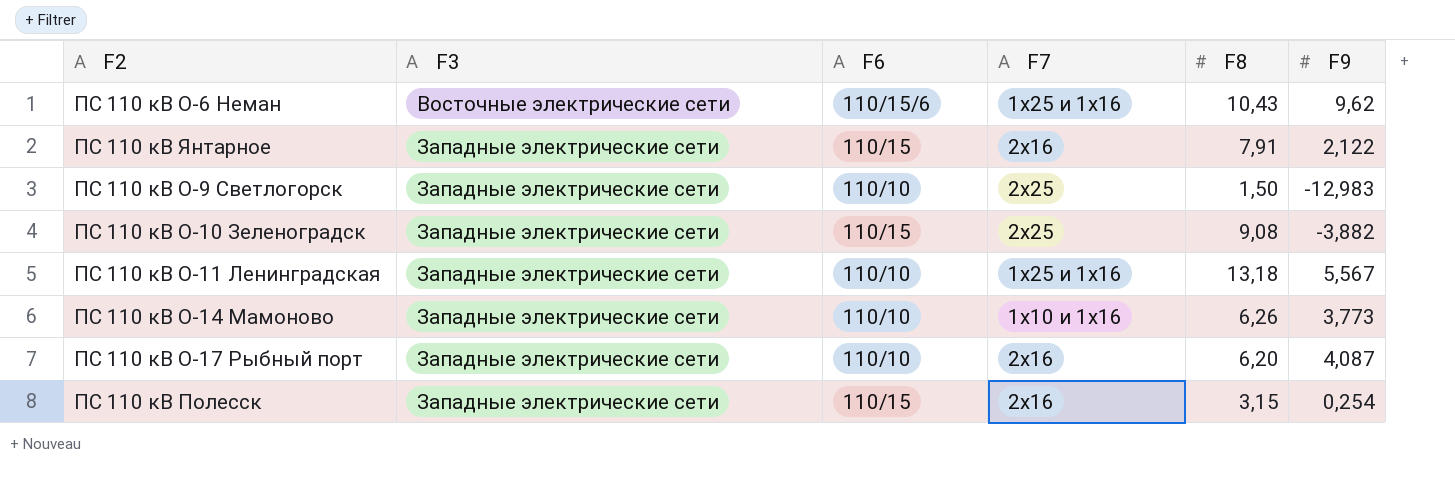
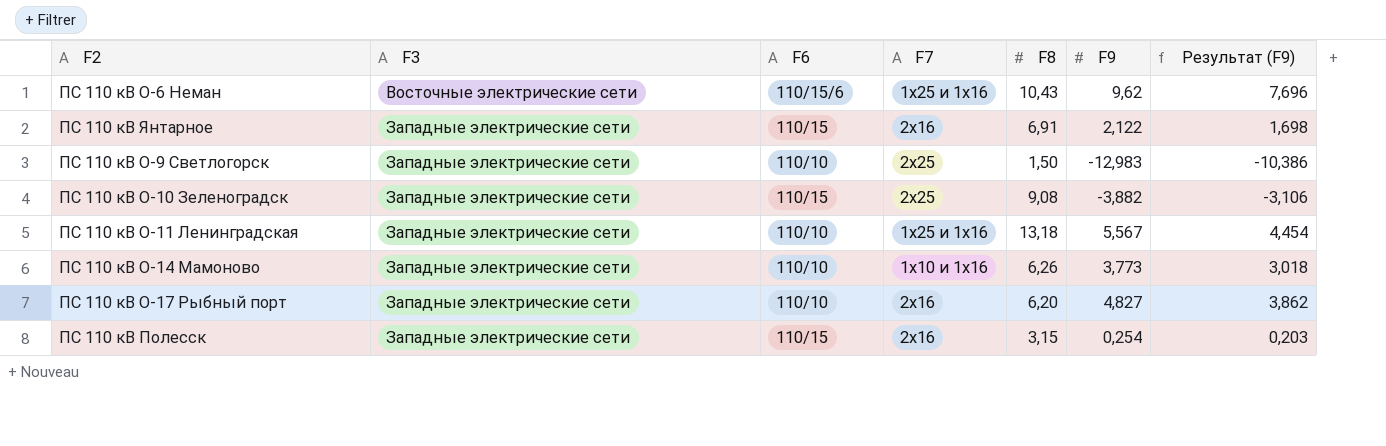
column Результат (F9) | formula: none -> [F9] * 0,8
ПС 110 кВ Янтарное | F8: 7,91 -> 6,91
ПС 110 кВ О-17 Рыбный порт | F9: 4,087 -> 4,827

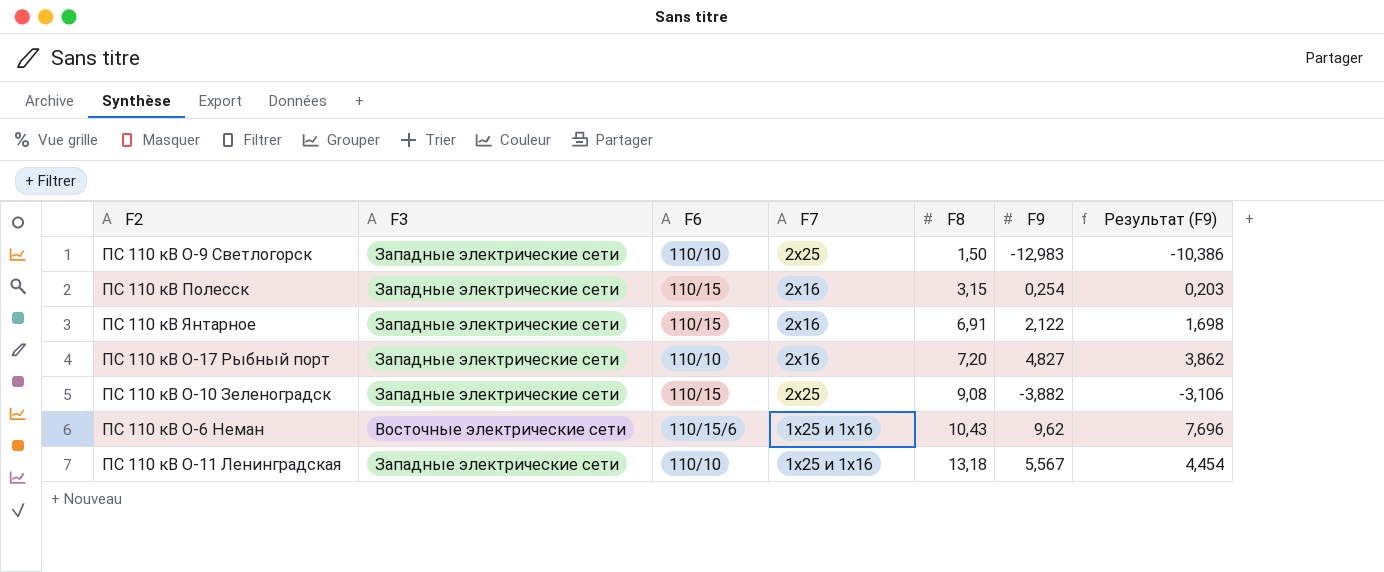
row order: F3 ascending -> F8 ascending
row ПС 110 кВ О-14 Мамоново: Западные электрические сети | 110/10 | 1х10 и 1х16 | 6,26 | 3,773 | 3,018 -> none
ПС 110 кВ О-17 Рыбный порт | F8: 6,20 -> 7,20

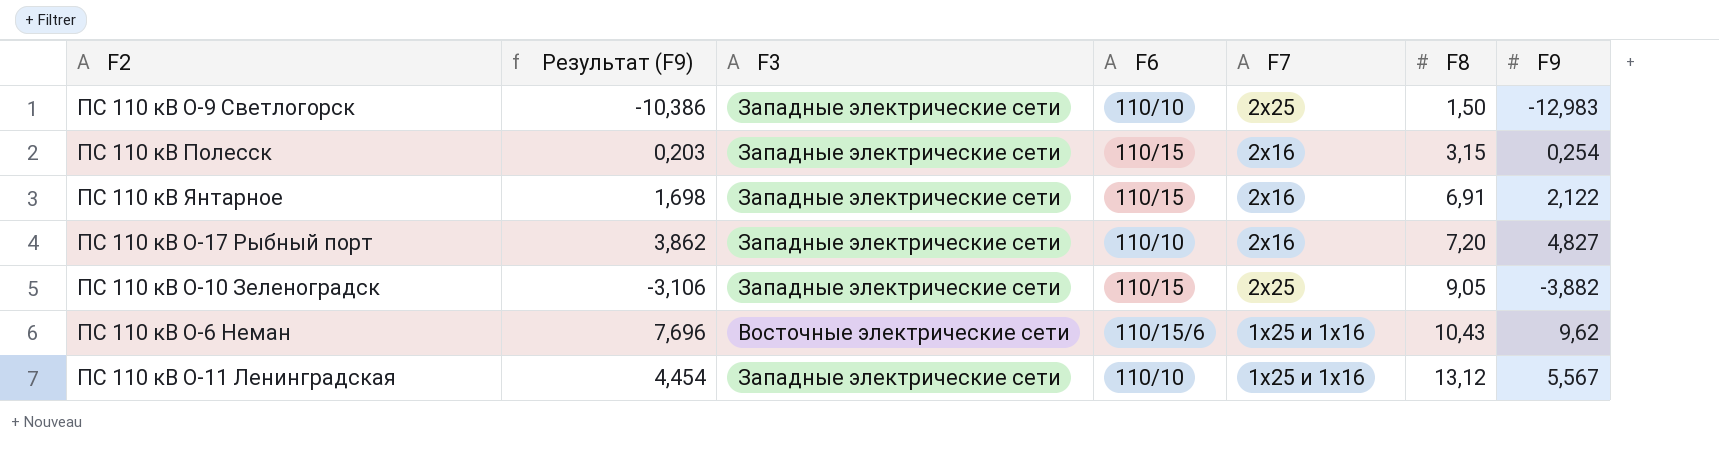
column Результат (F9) | position: 7 -> 2
ПС 110 кВ О-10 Зеленоградск | F8: 9,08 -> 9,05
ПС 110 кВ О-11 Ленинградская | F8: 13,18 -> 13,12

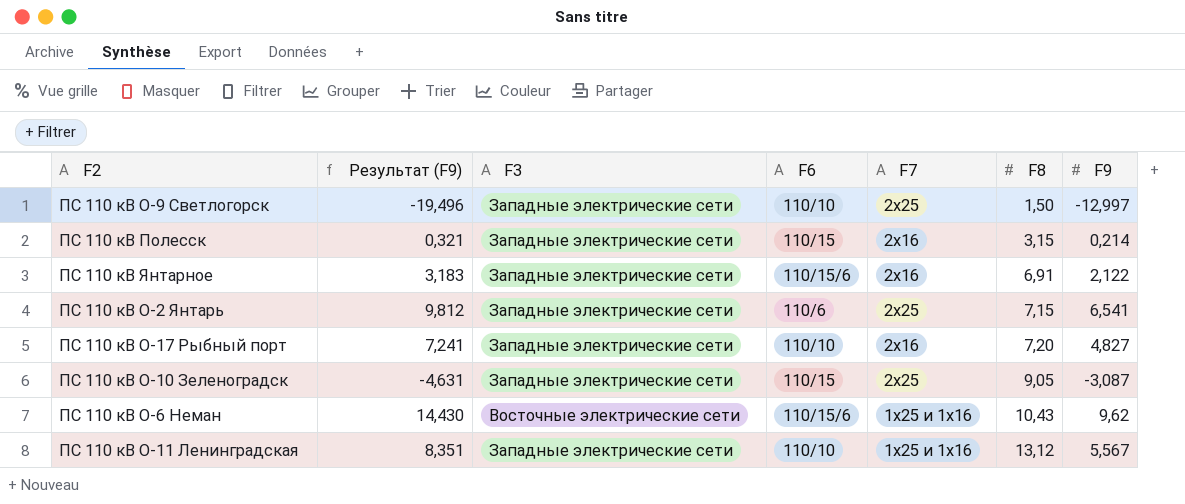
column Результат (F9) | formula: [F9] * 0,8 -> [F9] * 1,5
ПС 110 кВ О-9 Светлогорск | F9: -12,983 -> -12,997
ПС 110 кВ Полесск | F9: 0,254 -> 0,214
ПС 110 кВ Янтарное | F6: 110/15 -> 110/15/6
row ПС 110 кВ О-2 Янтарь: none -> 9,812 | Западные электрические сети | 110/6 | 2х25 | 7,15 | 6,541
ПС 110 кВ О-10 Зеленоградск | F9: -3,882 -> -3,087

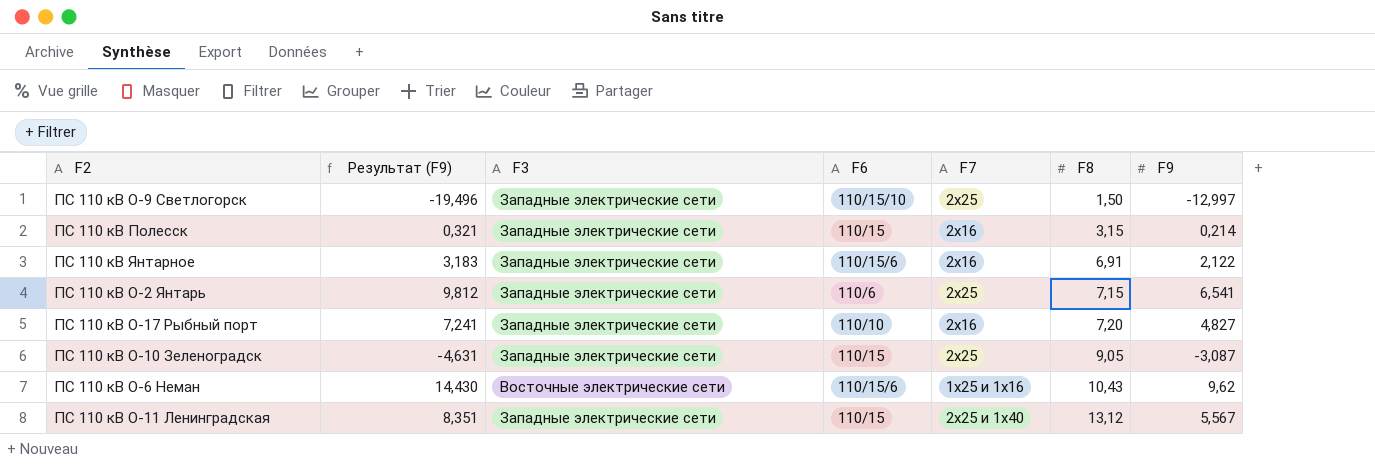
ПС 110 кВ О-9 Светлогорск | F6: 110/10 -> 110/15/10
ПС 110 кВ О-11 Ленинградская | F6: 110/10 -> 110/15
ПС 110 кВ О-11 Ленинградская | F7: 1х25 и 1х16 -> 2х25 и 1х40

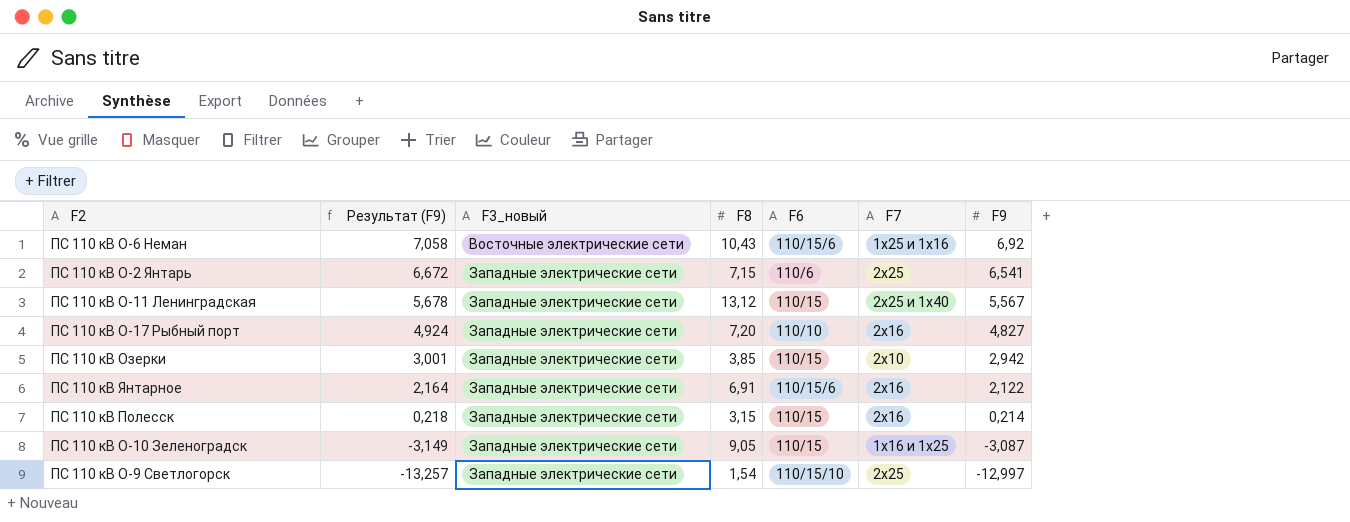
row order: F8 ascending -> Результат (F9) descending
column Результат (F9) | formula: [F9] * 1,5 -> [F9] * 1,02
column name: F3 -> F3_новый
column F8 | position: 6 -> 4
ПС 110 кВ О-6 Неман | F9: 9,62 -> 6,92
row ПС 110 кВ Озерки: none -> 3,001 | Западные электрические сети | 3,85 | 110/15 | 2х10 | 2,942
ПС 110 кВ О-10 Зеленоградск | F7: 2х25 -> 1х16 и 1х25
ПС 110 кВ О-9 Светлогорск | F8: 1,50 -> 1,54

